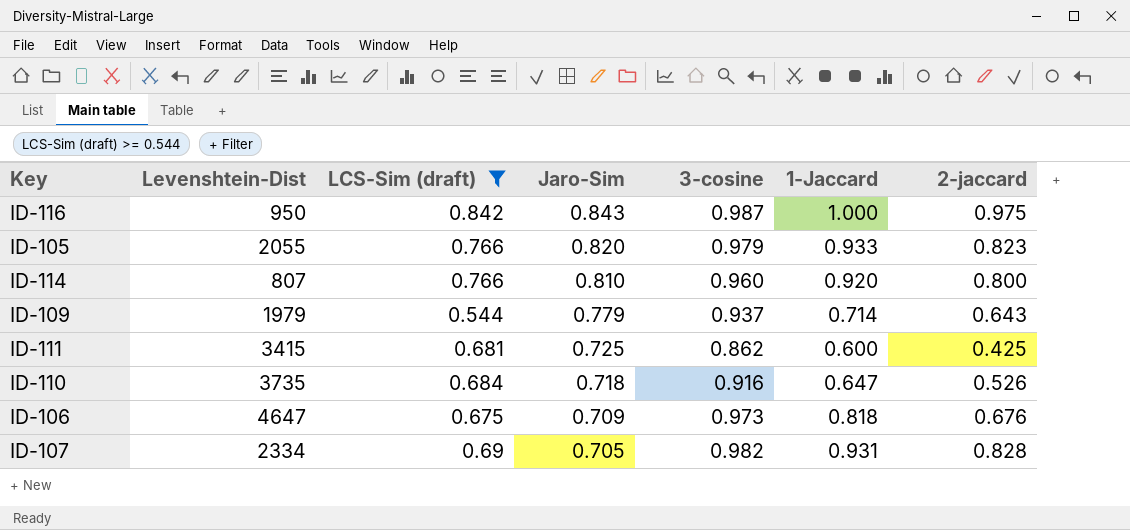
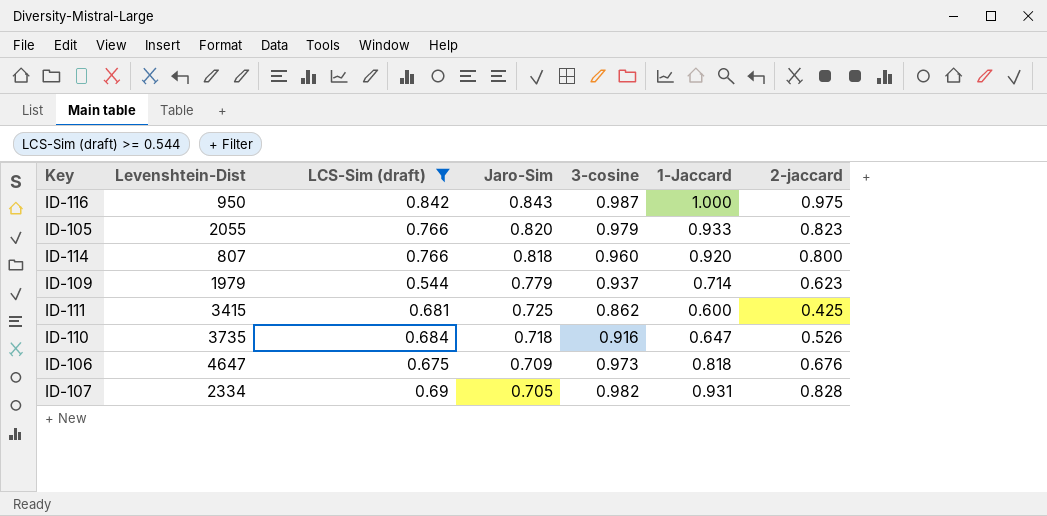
ID-114 | Jaro-Sim: 0.810 -> 0.818
ID-109 | 2-jaccard: 0.643 -> 0.623

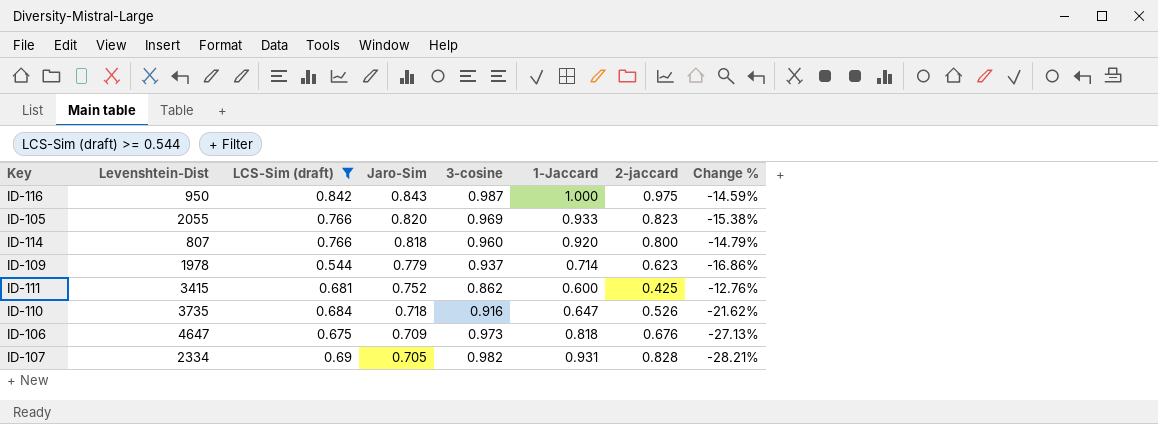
column Change % | formula: none -> ([Jaro-Sim] - [3-cosine]) / [3-cosine]
ID-105 | 3-cosine: 0.979 -> 0.969
ID-109 | Levenshtein-Dist: 1979 -> 1978
ID-111 | Jaro-Sim: 0.725 -> 0.752

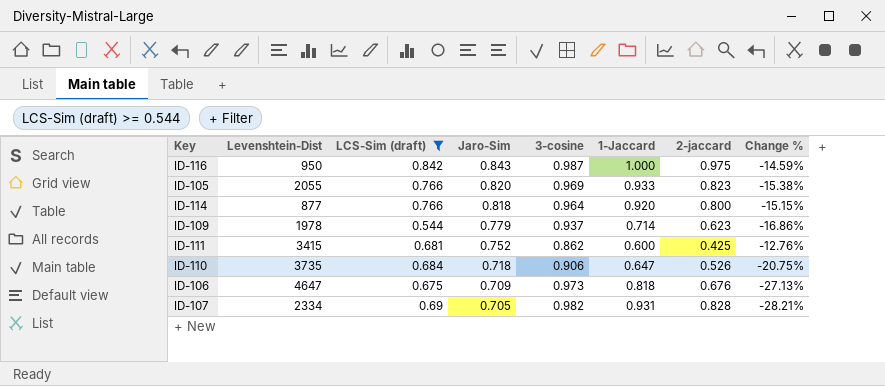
ID-114 | Levenshtein-Dist: 807 -> 877
ID-114 | 3-cosine: 0.960 -> 0.964
ID-114 | Change %: -14.79% -> -15.15%
ID-110 | 3-cosine: 0.916 -> 0.906
ID-110 | Change %: -21.62% -> -20.75%

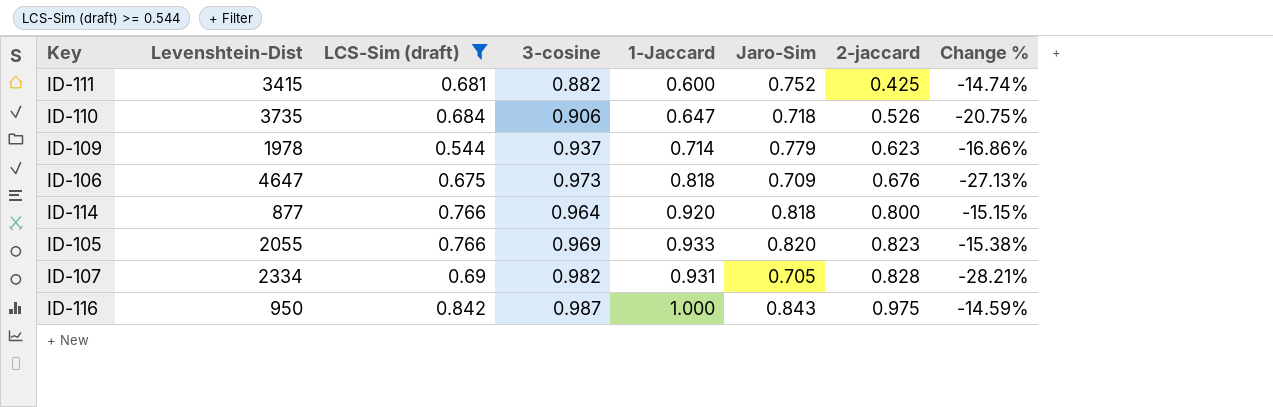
row order: Jaro-Sim descending -> 2-jaccard ascending
column Jaro-Sim | position: 4 -> 6
ID-111 | 3-cosine: 0.862 -> 0.882
ID-111 | Change %: -12.76% -> -14.74%

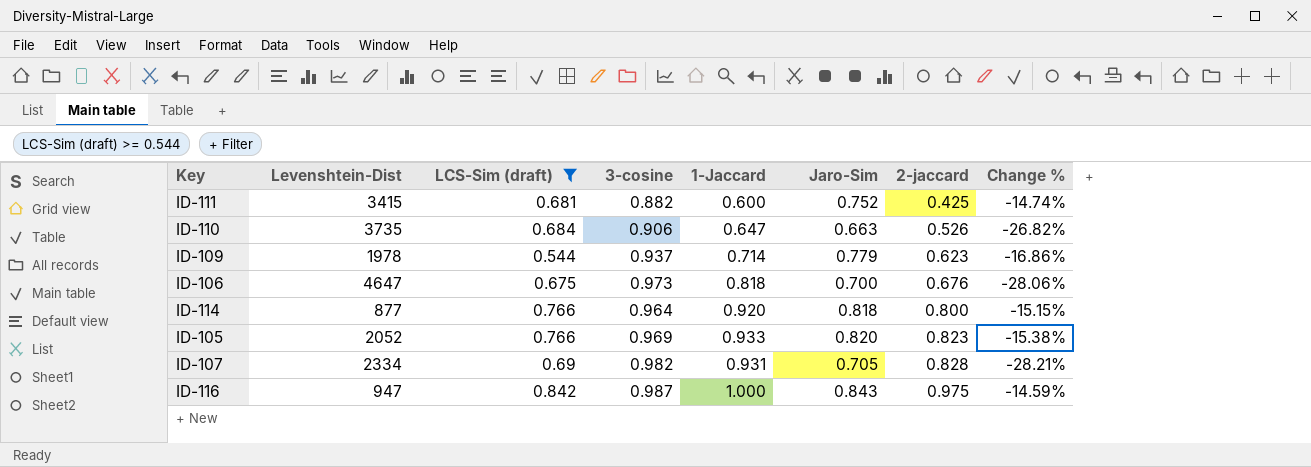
ID-110 | Jaro-Sim: 0.718 -> 0.663
ID-110 | Change %: -20.75% -> -26.82%
ID-106 | Jaro-Sim: 0.709 -> 0.700
ID-106 | Change %: -27.13% -> -28.06%
ID-105 | Levenshtein-Dist: 2055 -> 2052
ID-116 | Levenshtein-Dist: 950 -> 947

